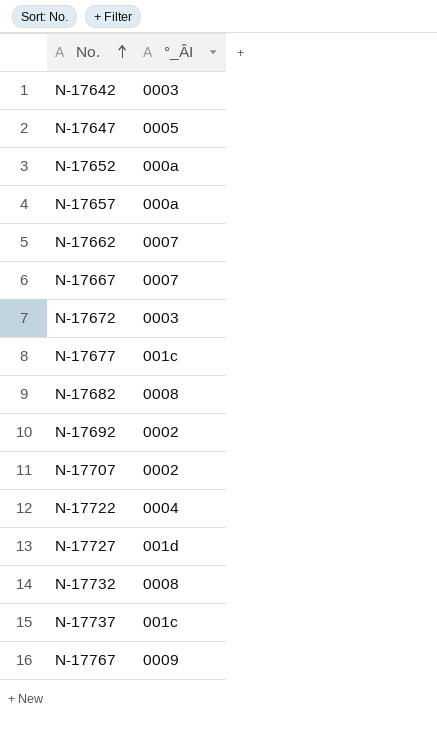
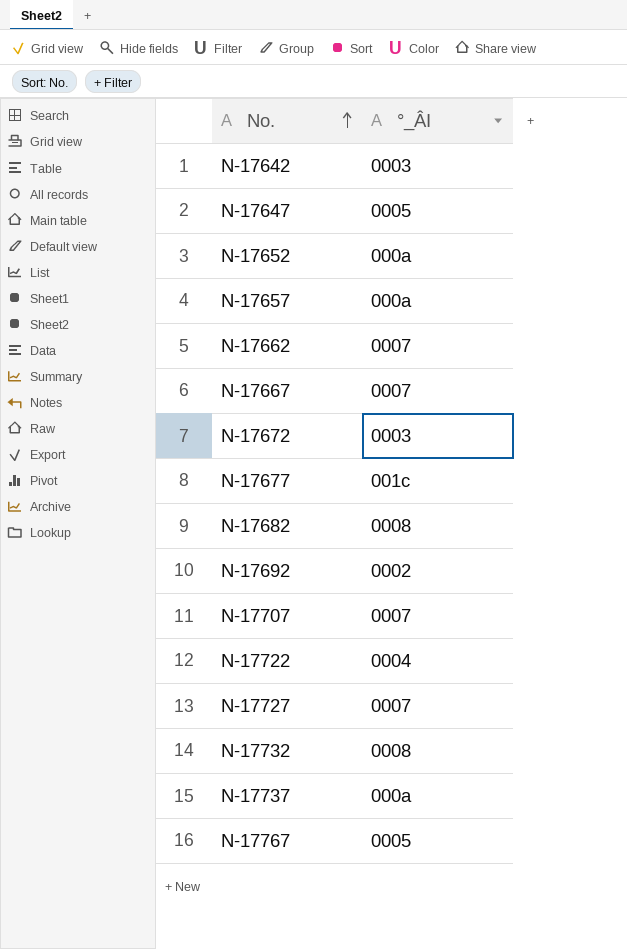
N-17707 | °_ÂI: 0002 -> 0007
N-17727 | °_ÂI: 001d -> 0007
N-17737 | °_ÂI: 001c -> 000a
N-17767 | °_ÂI: 0009 -> 0005

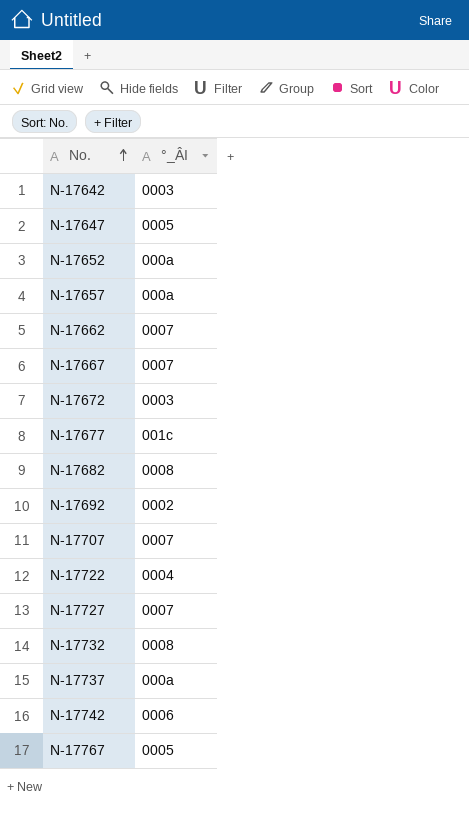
row N-17742: none -> 0006

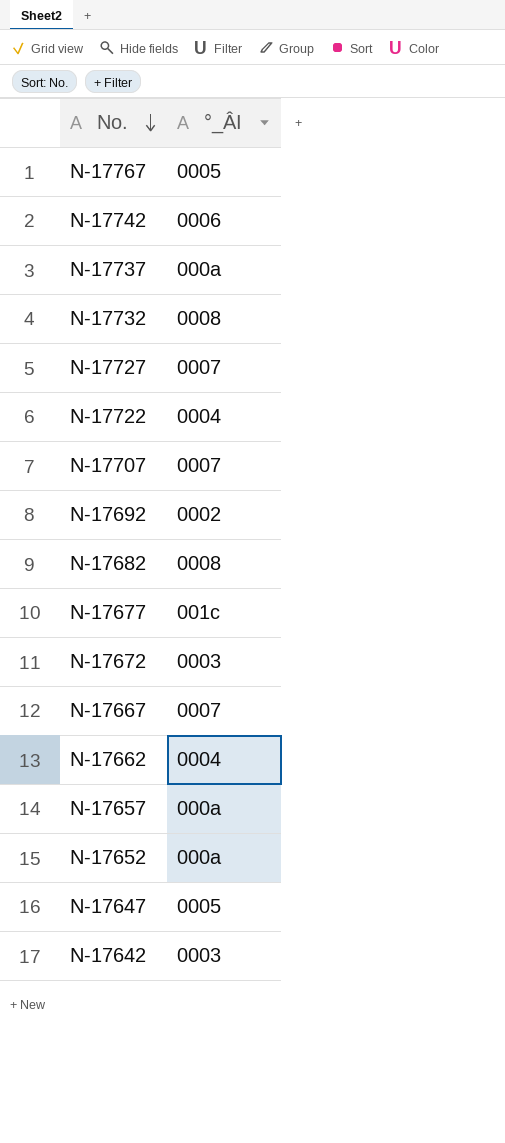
row order: No. ascending -> No. descending
N-17662 | °_ÂI: 0007 -> 0004

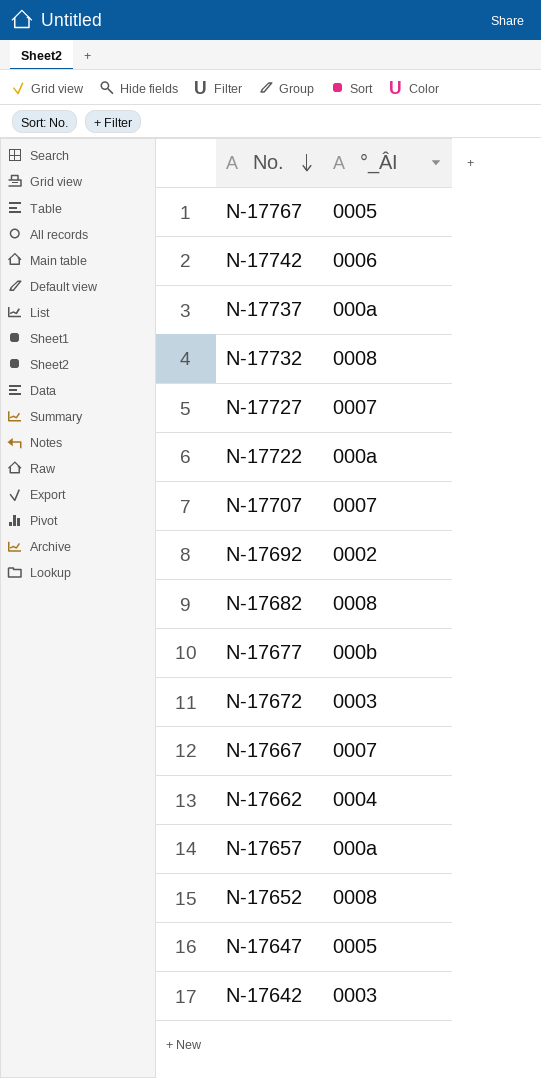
N-17722 | °_ÂI: 0004 -> 000a
N-17677 | °_ÂI: 001c -> 000b
N-17652 | °_ÂI: 000a -> 0008

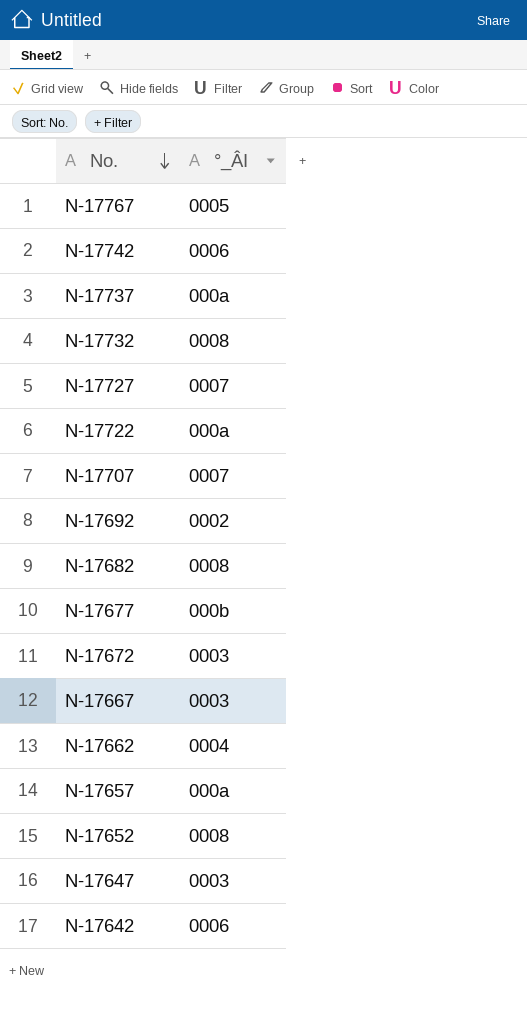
N-17667 | °_ÂI: 0007 -> 0003
N-17647 | °_ÂI: 0005 -> 0003
N-17642 | °_ÂI: 0003 -> 0006

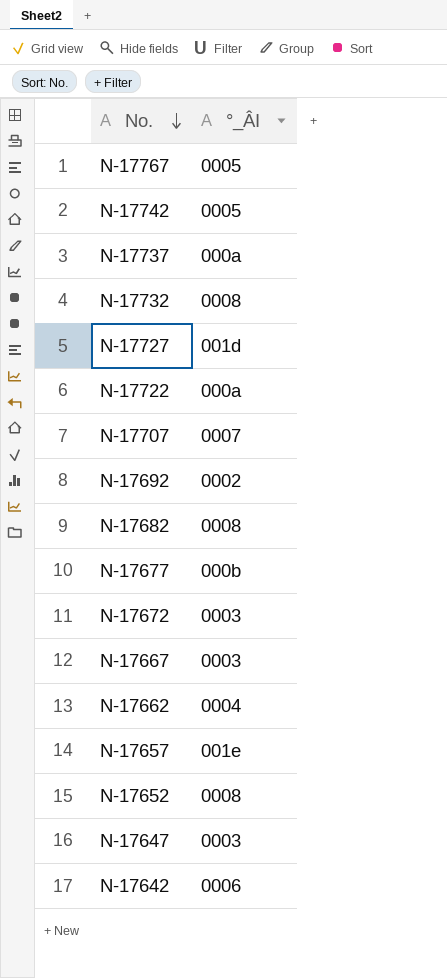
N-17742 | °_ÂI: 0006 -> 0005
N-17727 | °_ÂI: 0007 -> 001d
N-17657 | °_ÂI: 000a -> 001e

